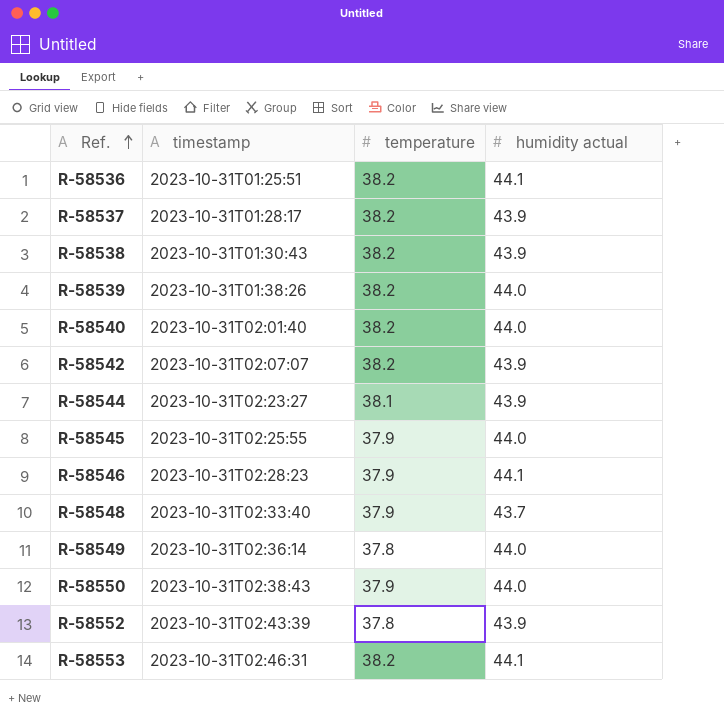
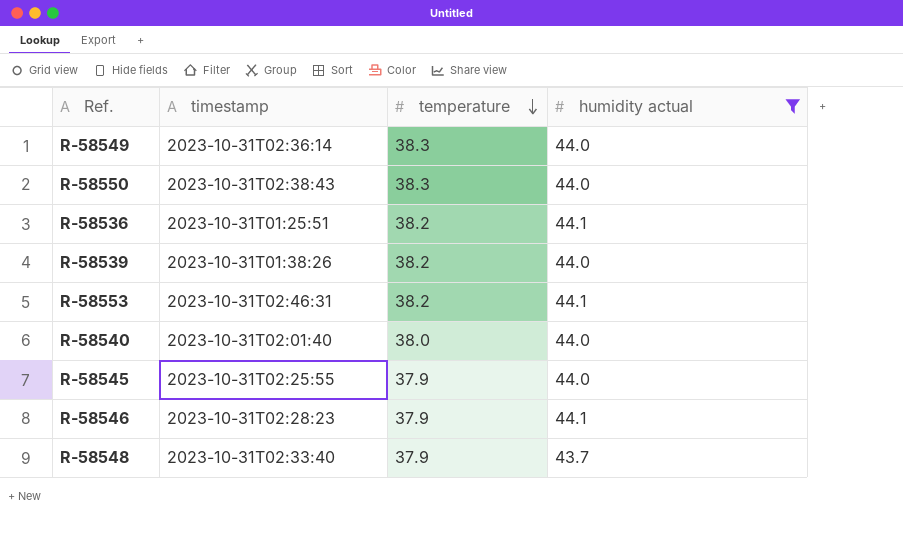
filter: none -> humidity actual != 43.9
row order: Ref. ascending -> temperature descending
R-58549 | temperature: 37.8 -> 38.3
R-58550 | temperature: 37.9 -> 38.3
R-58540 | temperature: 38.2 -> 38.0

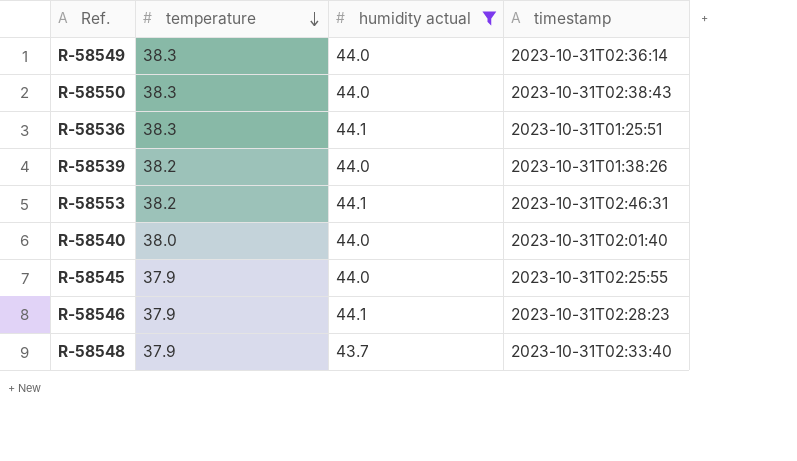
column timestamp | position: 2 -> 4
R-58536 | temperature: 38.2 -> 38.3

